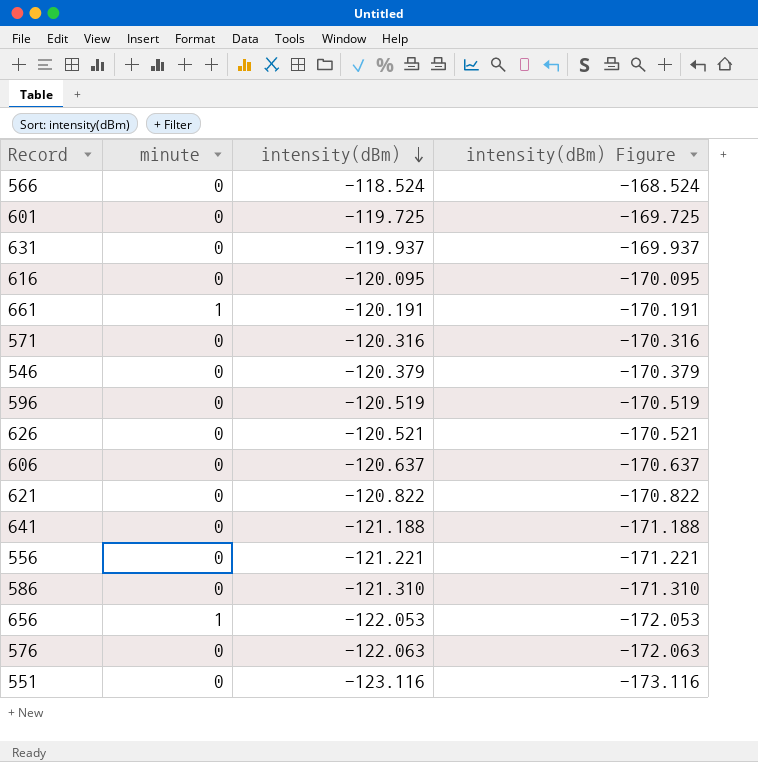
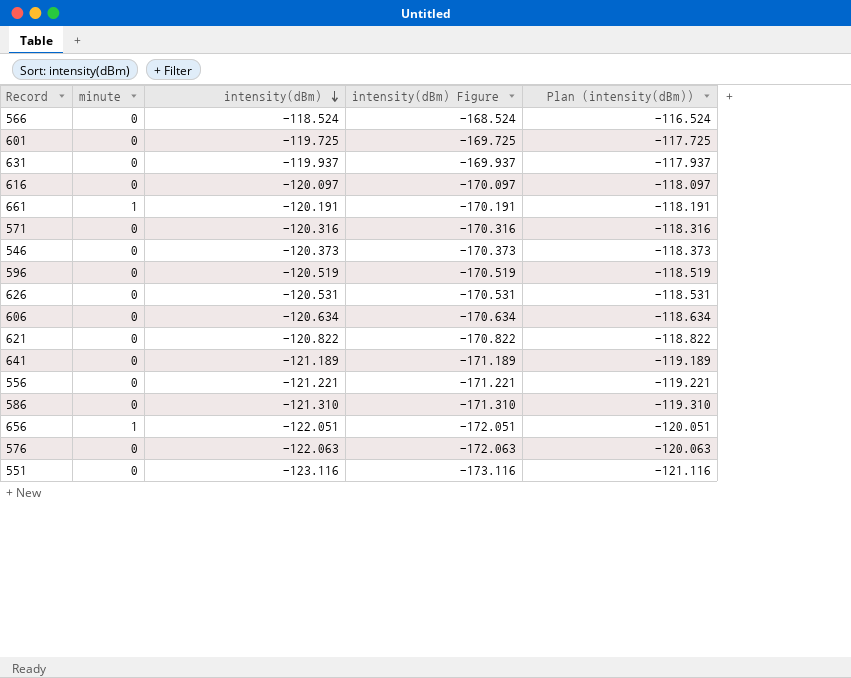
column Plan (intensity(dBm)) | formula: none -> [intensity(dBm)] + 2
616 | intensity(dBm): -120.095 -> -120.097
616 | intensity(dBm) Figure: -170.095 -> -170.097
546 | intensity(dBm): -120.379 -> -120.373
546 | intensity(dBm) Figure: -170.379 -> -170.373
626 | intensity(dBm): -120.521 -> -120.531
626 | intensity(dBm) Figure: -170.521 -> -170.531
606 | intensity(dBm): -120.637 -> -120.634
606 | intensity(dBm) Figure: -170.637 -> -170.634
641 | intensity(dBm): -121.188 -> -121.189
641 | intensity(dBm) Figure: -171.188 -> -171.189
656 | intensity(dBm): -122.053 -> -122.051
656 | intensity(dBm) Figure: -172.053 -> -172.051

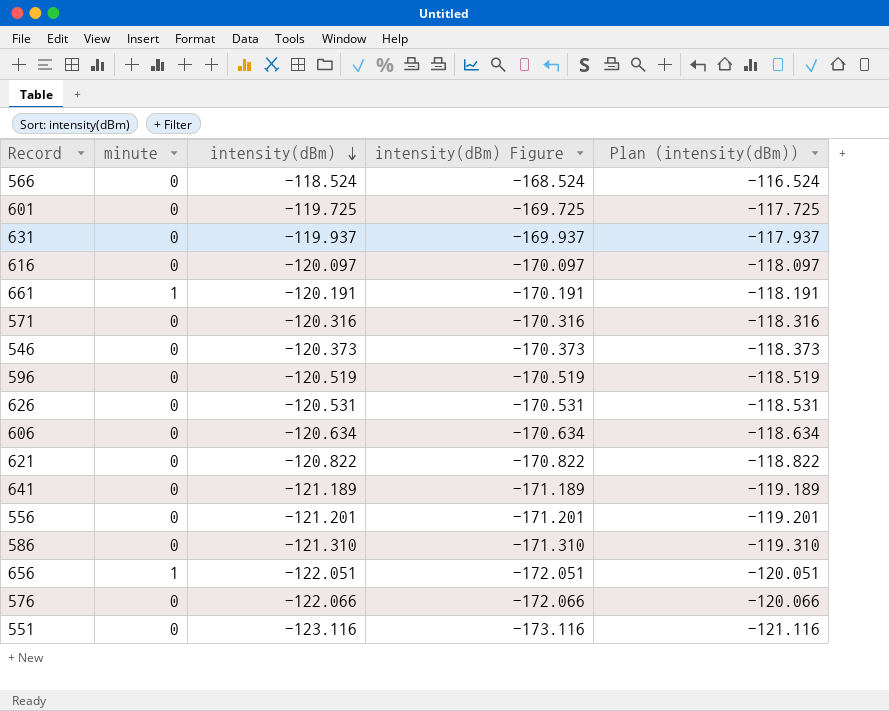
556 | intensity(dBm): -121.221 -> -121.201
556 | intensity(dBm) Figure: -171.221 -> -171.201
556 | Plan (intensity(dBm)): -119.221 -> -119.201
576 | intensity(dBm): -122.063 -> -122.066
576 | intensity(dBm) Figure: -172.063 -> -172.066
576 | Plan (intensity(dBm)): -120.063 -> -120.066

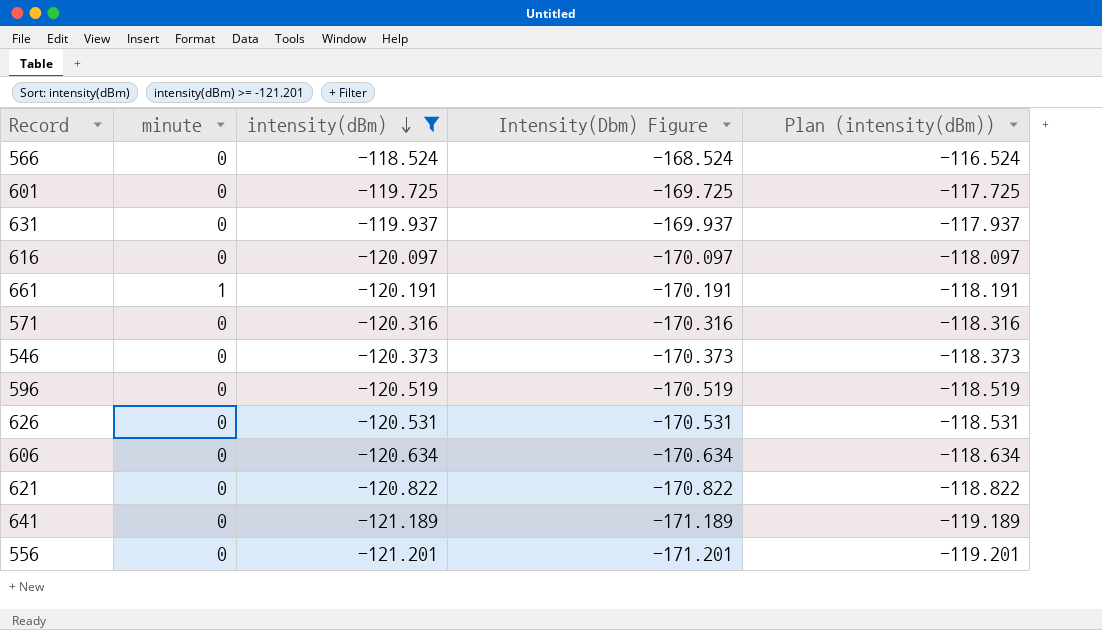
filter: none -> intensity(dBm) >= -121.201
column name: intensity(dBm) Figure -> Intensity(Dbm) Figure

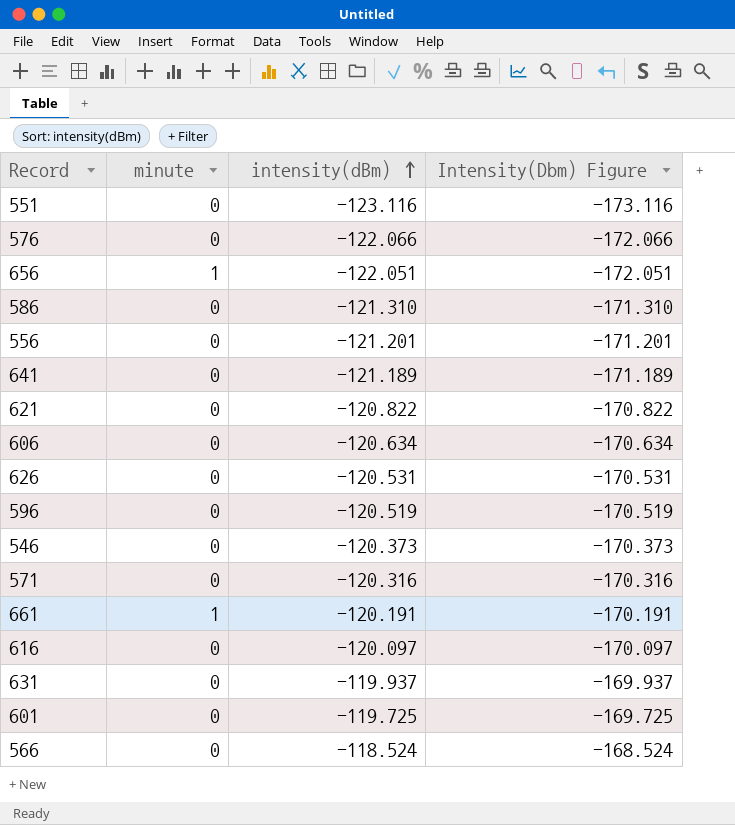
filter: intensity(dBm) >= -121.201 -> none
row order: intensity(dBm) descending -> intensity(dBm) ascending
column Plan (intensity(dBm)) | formula: [intensity(dBm)] + 2 -> none

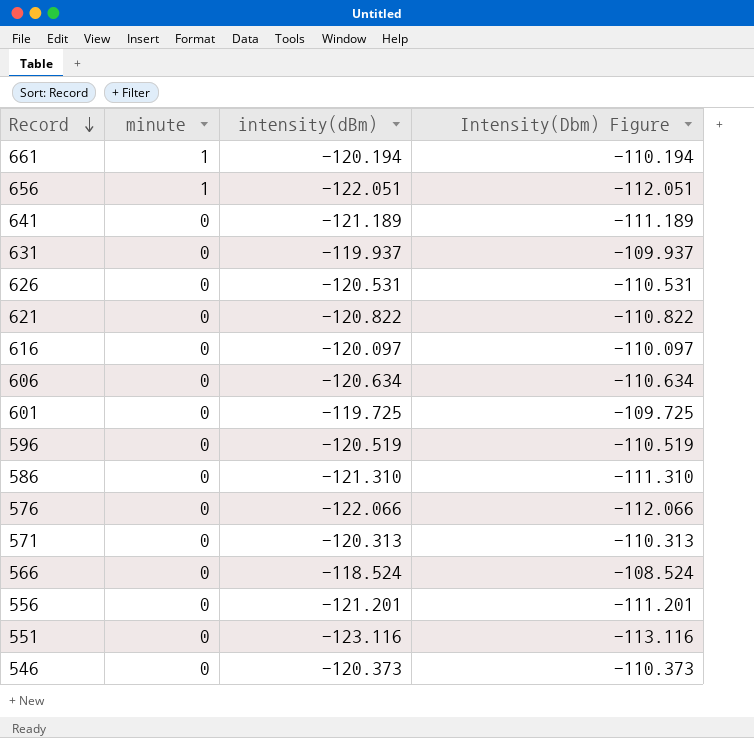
row order: intensity(dBm) ascending -> Record descending
column Intensity(Dbm) Figure | formula: [intensity(dBm)] - 50 -> [intensity(dBm)] + 10
661 | intensity(dBm): -120.191 -> -120.194
571 | intensity(dBm): -120.316 -> -120.313

